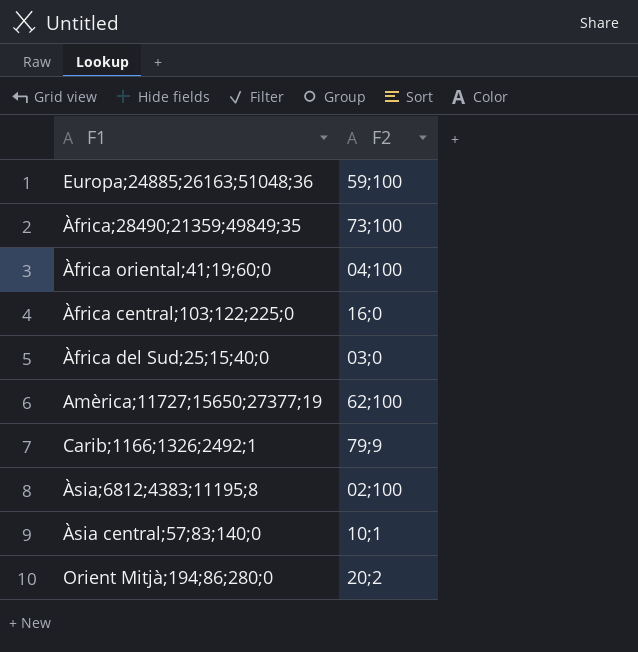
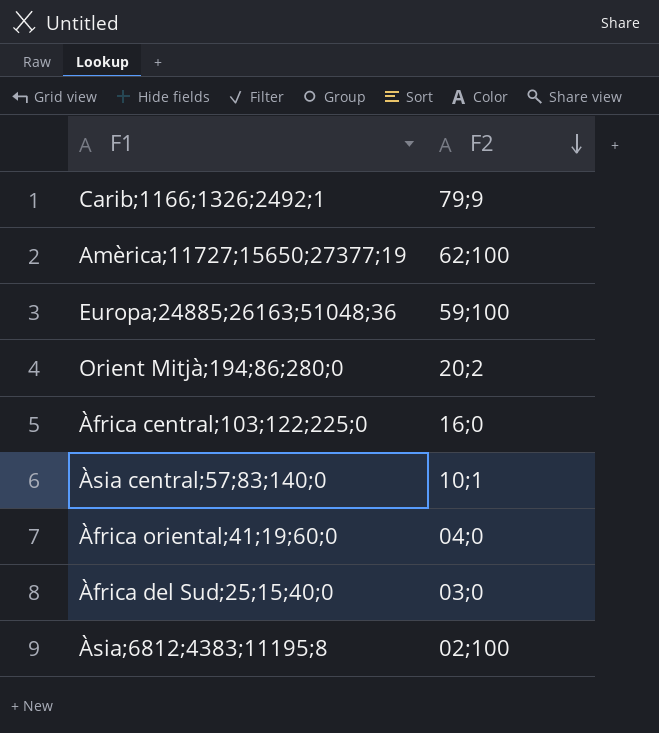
row order: none -> F2 descending
row Àfrica;28490;21359;49849;35: 73;100 -> none
Àfrica oriental;41;19;60;0 | F2: 04;100 -> 04;0

